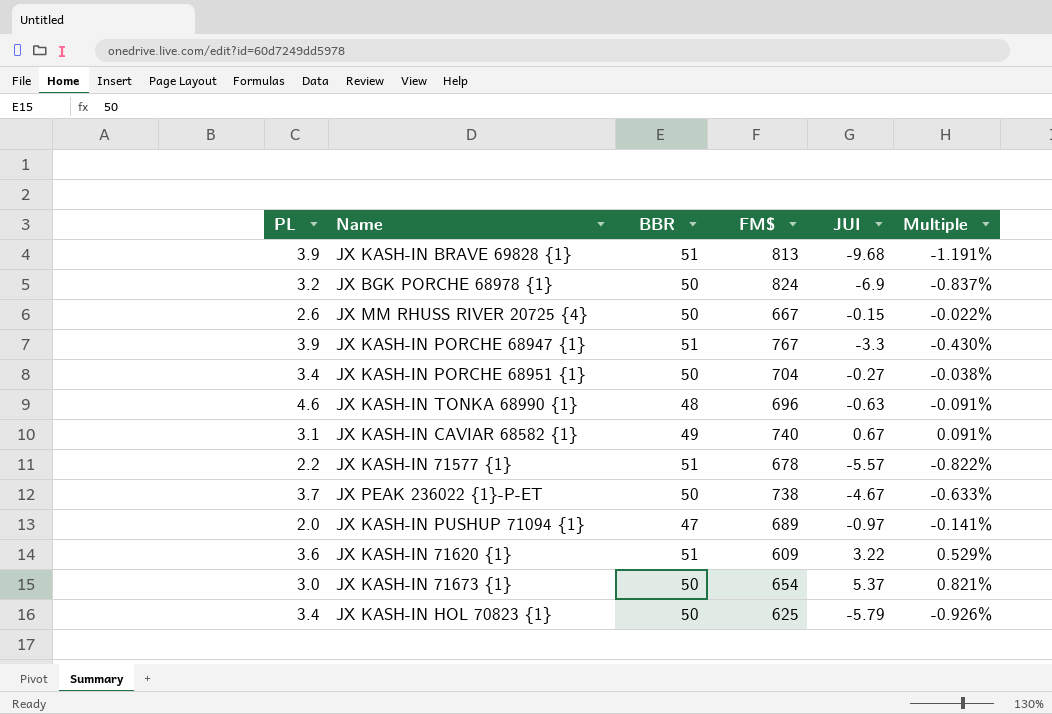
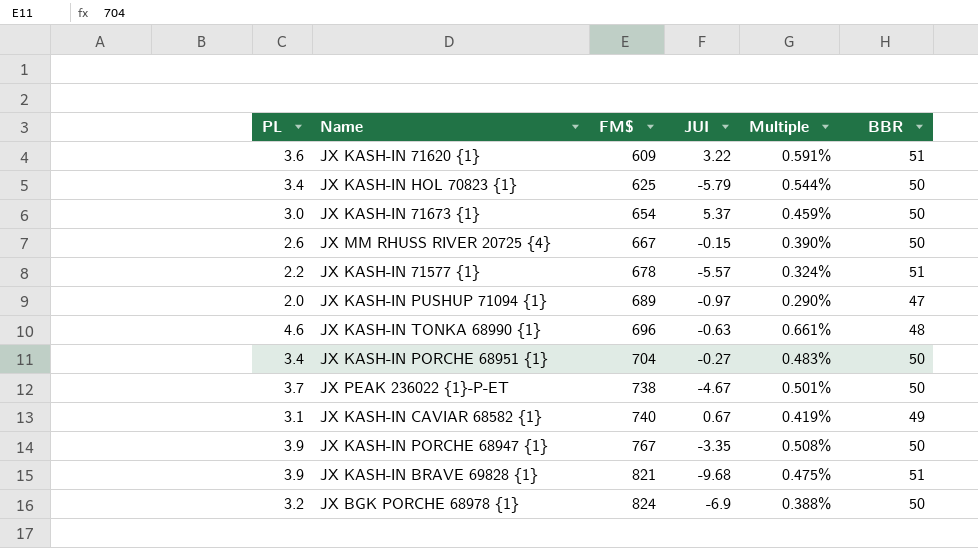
row order: none -> FM$ ascending
column Multiple | formula: [JUI] / [FM$] -> [PL] / [FM$]
column BBR | position: 3 -> 6
JX KASH-IN PORCHE 68947 {1} | JUI: -3.3 -> -3.35
JX KASH-IN PORCHE 68947 {1} | BBR: 51 -> 50
JX KASH-IN BRAVE 69828 {1} | FM$: 813 -> 821

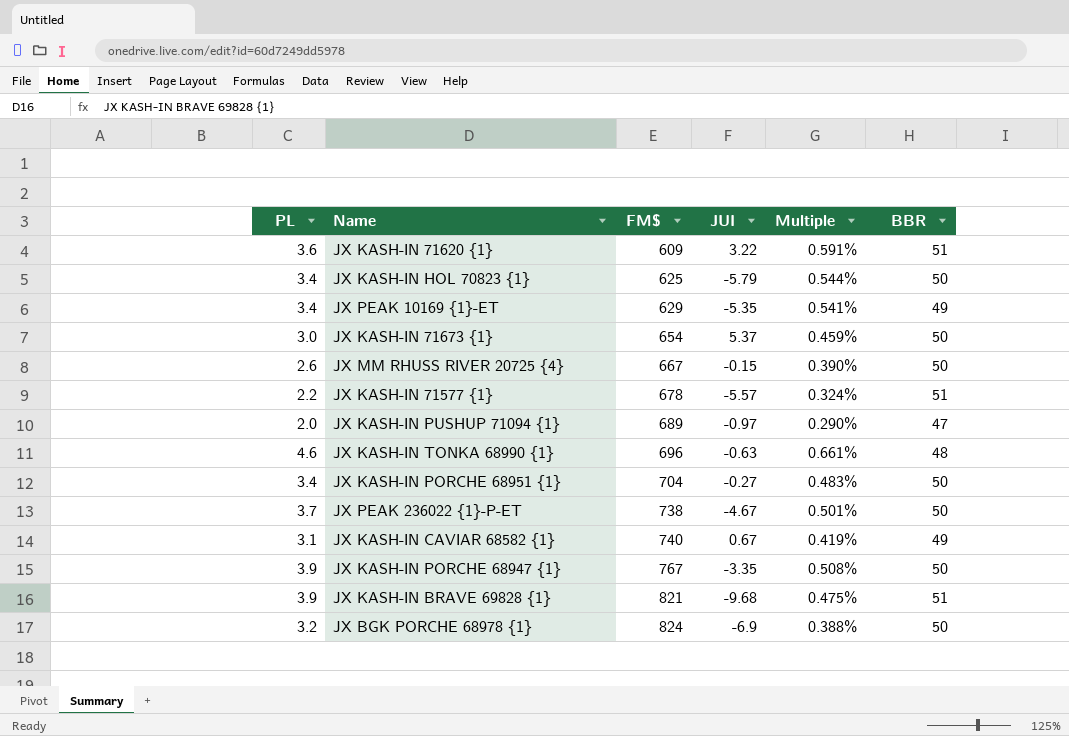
row JX PEAK 10169 {1}-ET: none -> 3.4 | 629 | -5.35 | 0.541% | 49

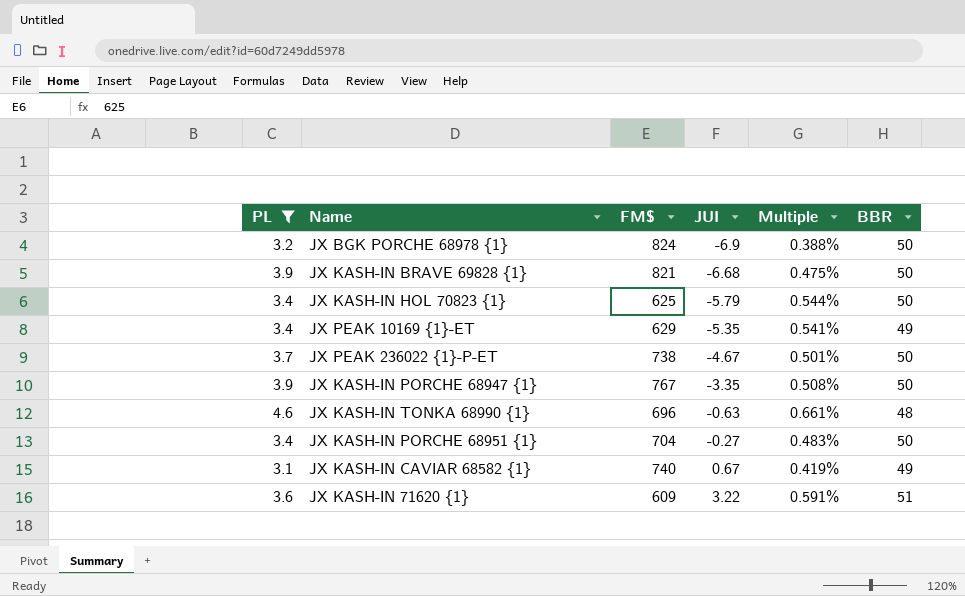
filter: none -> PL >= 3.1
row order: FM$ ascending -> JUI ascending
JX KASH-IN BRAVE 69828 {1} | JUI: -9.68 -> -6.68
JX KASH-IN BRAVE 69828 {1} | BBR: 51 -> 50

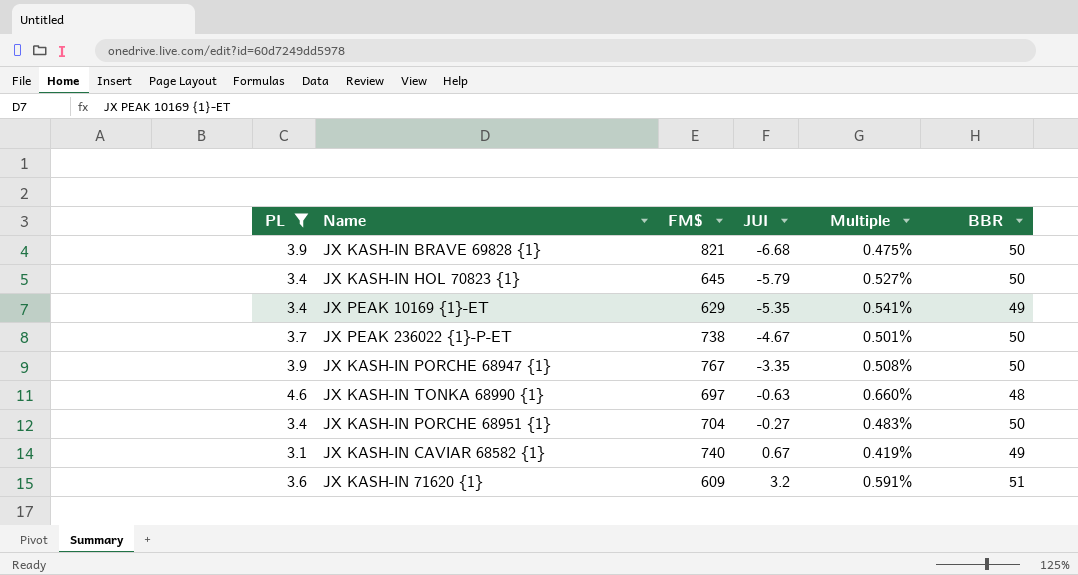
row JX BGK PORCHE 68978 {1}: 3.2 | 824 | -6.9 | 0.388% | 50 -> none
JX KASH-IN HOL 70823 {1} | FM$: 625 -> 645
JX KASH-IN HOL 70823 {1} | Multiple: 0.544% -> 0.527%
JX KASH-IN TONKA 68990 {1} | FM$: 696 -> 697
JX KASH-IN TONKA 68990 {1} | Multiple: 0.661% -> 0.660%
JX KASH-IN 71620 {1} | JUI: 3.22 -> 3.2

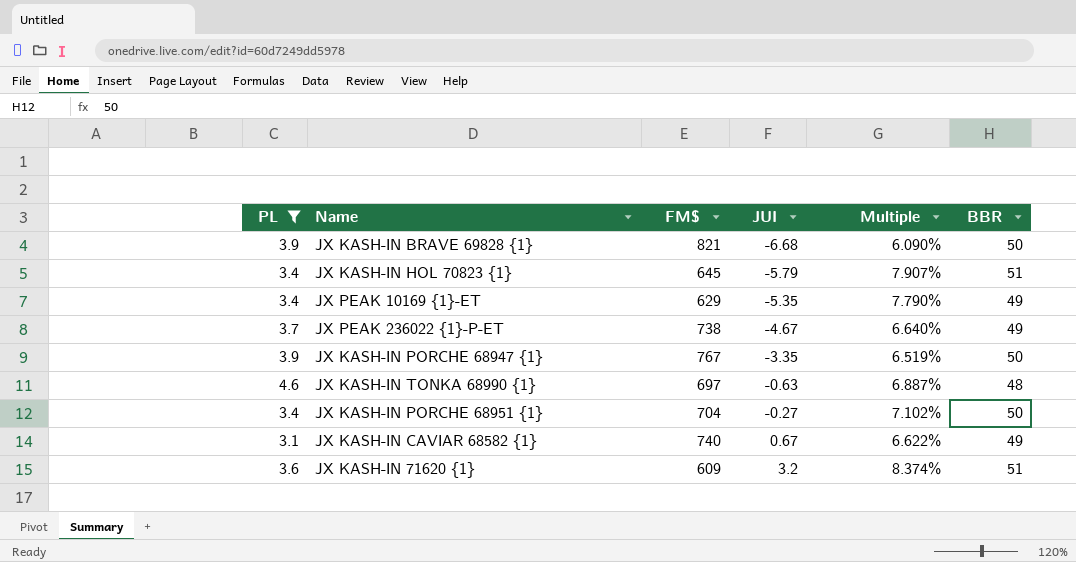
column Multiple | formula: [PL] / [FM$] -> [BBR] / [FM$]
JX KASH-IN HOL 70823 {1} | BBR: 50 -> 51
JX PEAK 236022 {1}-P-ET | BBR: 50 -> 49

